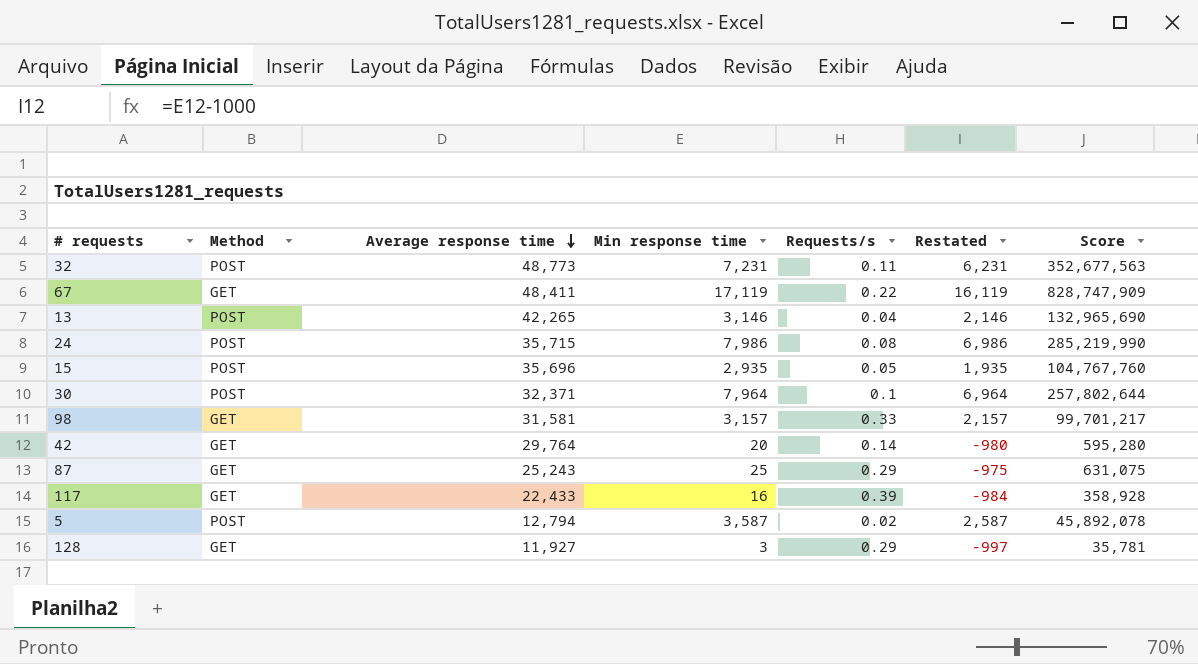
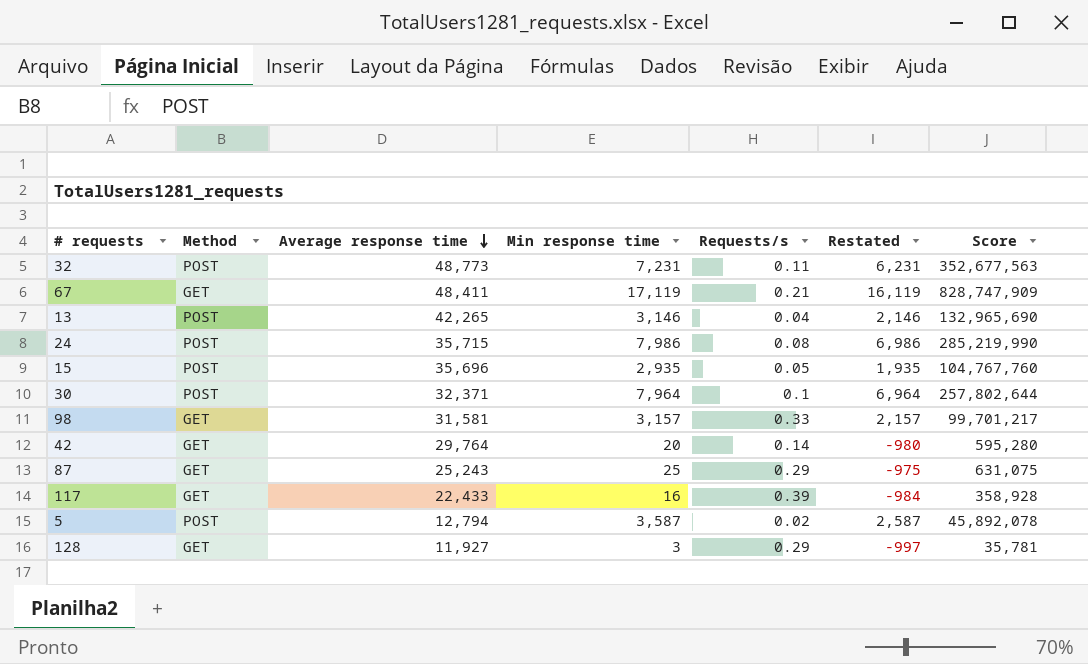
67 | Requests/s: 0.22 -> 0.21

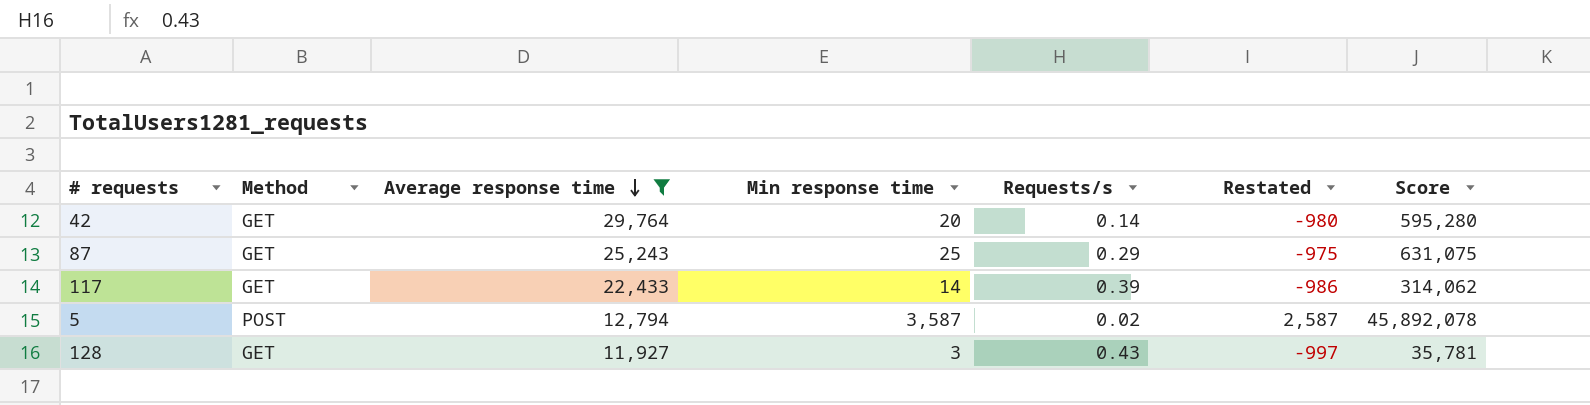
filter: none -> Average response time <= 29,764
117 | Min response time: 16 -> 14
117 | Restated: -984 -> -986
117 | Score: 358,928 -> 314,062
128 | Requests/s: 0.29 -> 0.43

